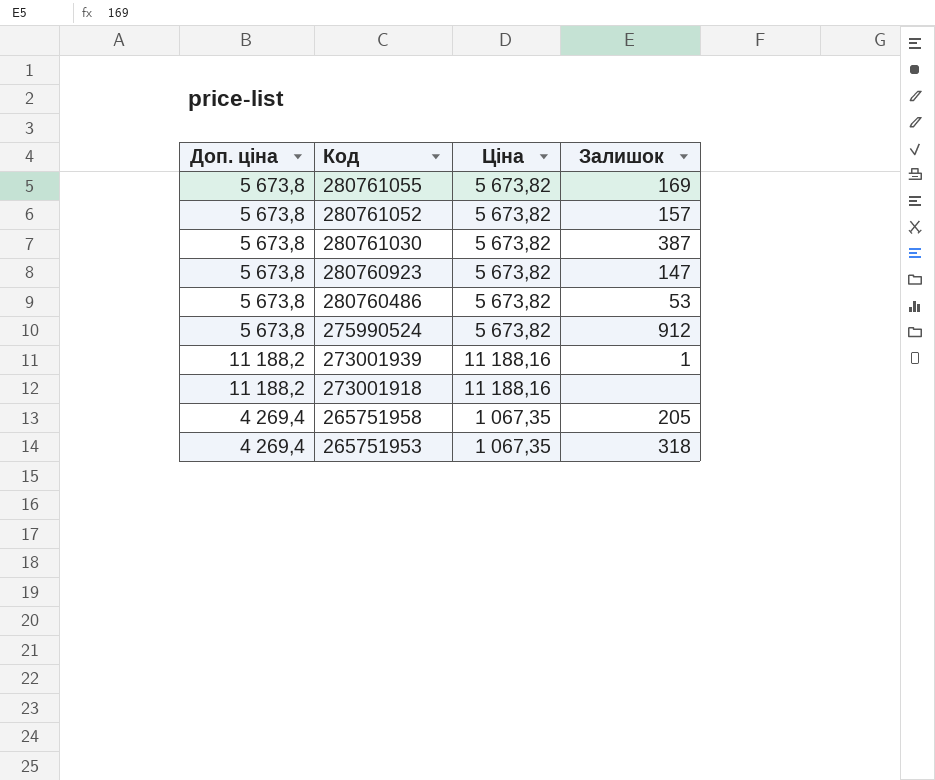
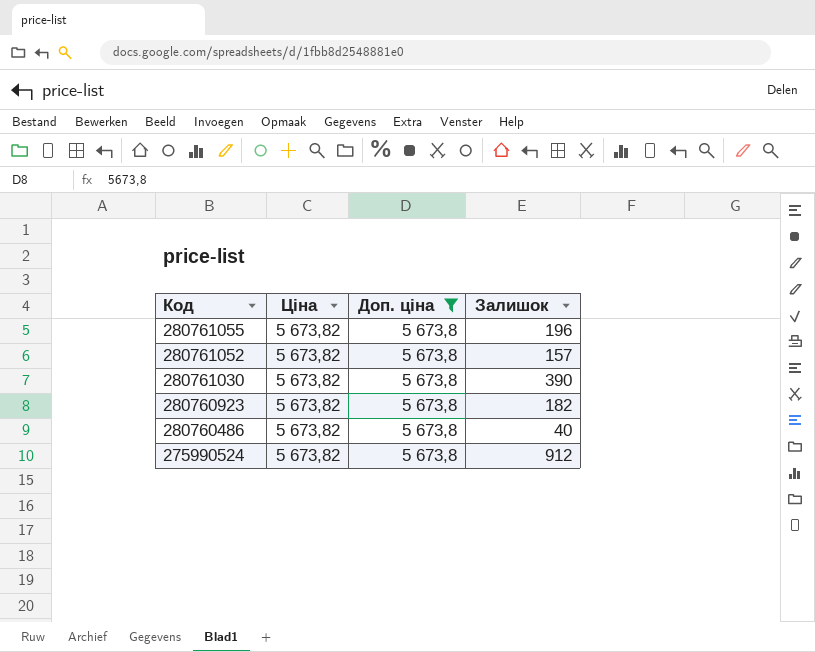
filter: none -> Доп. ціна = 5 673,8
column Доп. ціна | position: 1 -> 3
280761055 | Залишок: 169 -> 196
280761030 | Залишок: 387 -> 390
280760923 | Залишок: 147 -> 182
280760486 | Залишок: 53 -> 40

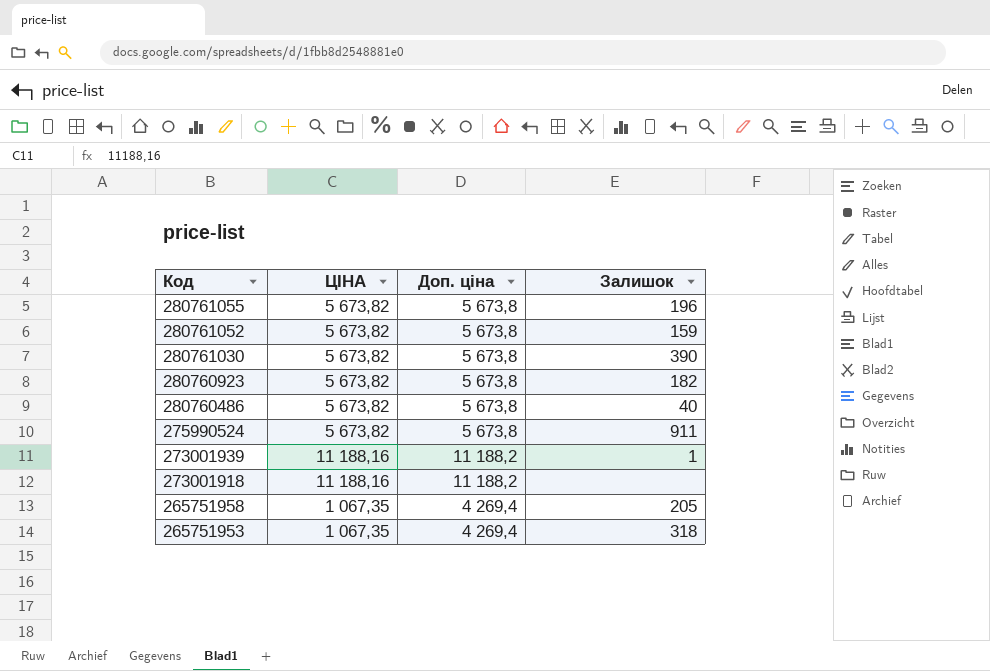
filter: Доп. ціна = 5 673,8 -> none
column name: Ціна -> ЦІНА
280761052 | Залишок: 157 -> 159
275990524 | Залишок: 912 -> 911

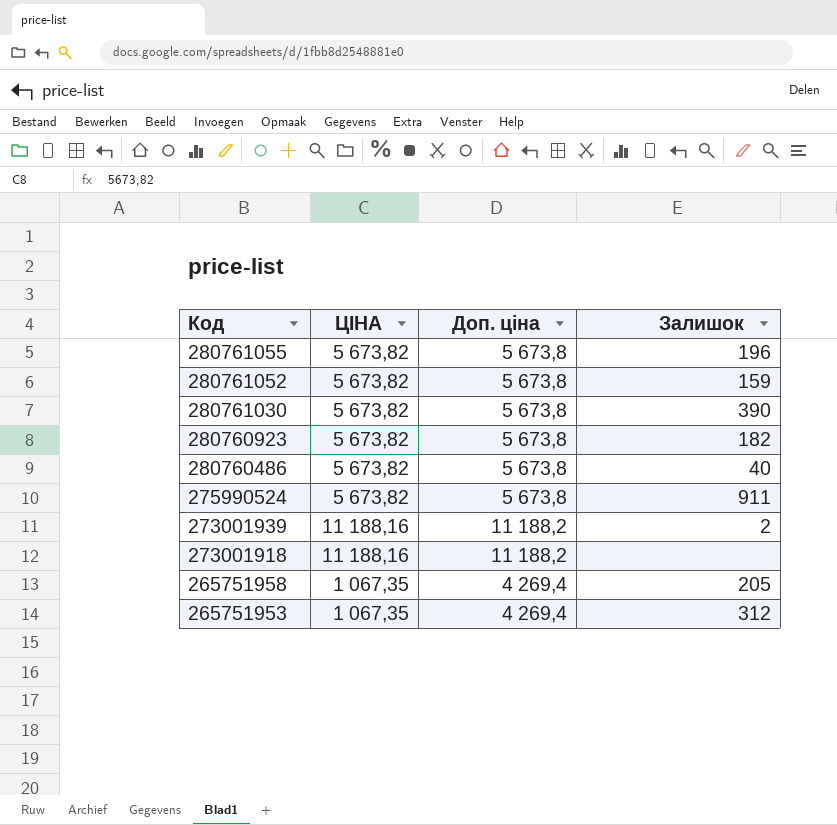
273001939 | Залишок: 1 -> 2
265751953 | Залишок: 318 -> 312

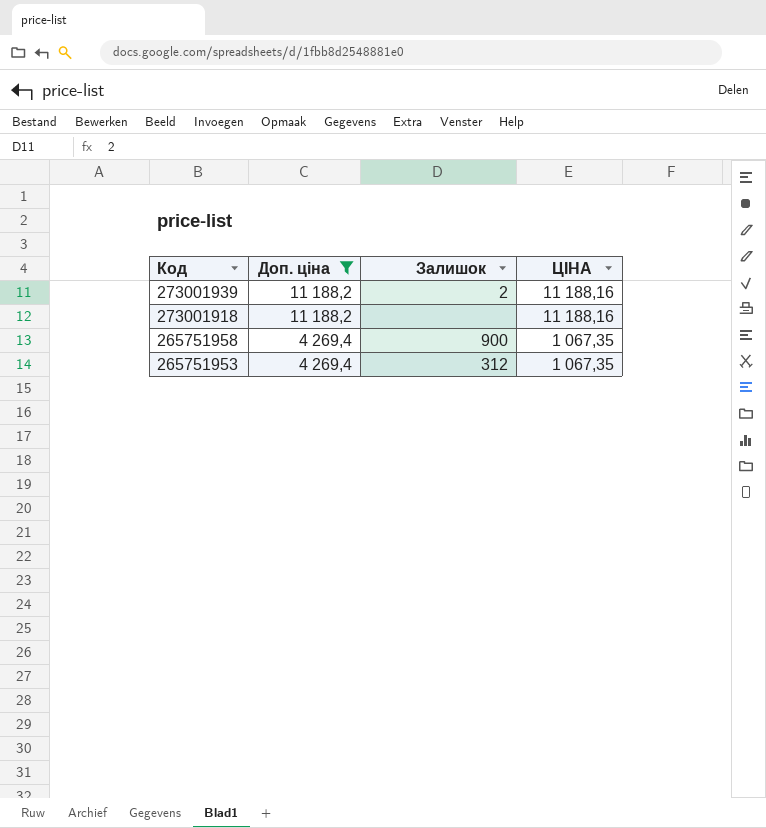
filter: none -> Доп. ціна != 5 673,8
column ЦІНА | position: 2 -> 4
265751958 | Залишок: 205 -> 900

